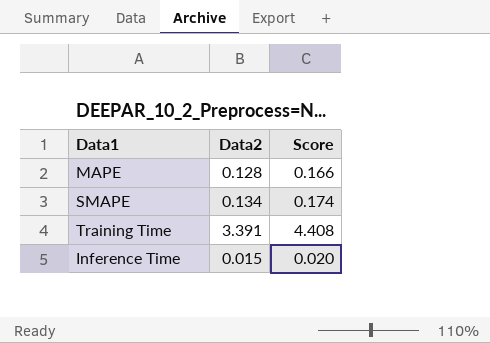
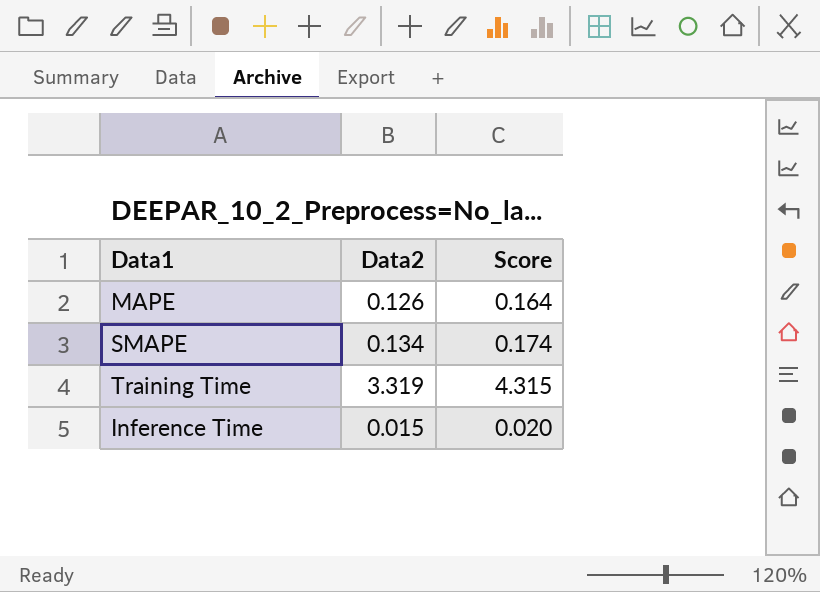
MAPE | Data2: 0.128 -> 0.126
MAPE | Score: 0.166 -> 0.164
Training Time | Data2: 3.391 -> 3.319
Training Time | Score: 4.408 -> 4.315

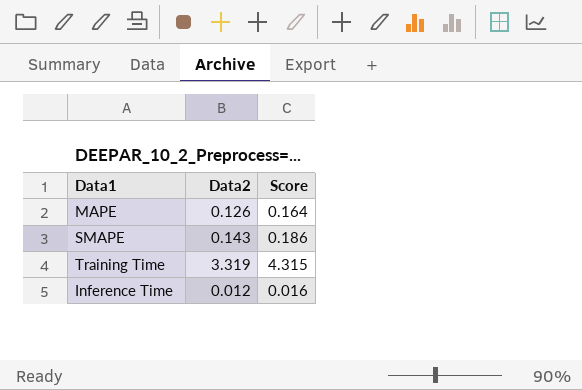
SMAPE | Data2: 0.134 -> 0.143
SMAPE | Score: 0.174 -> 0.186
Inference Time | Data2: 0.015 -> 0.012
Inference Time | Score: 0.020 -> 0.016

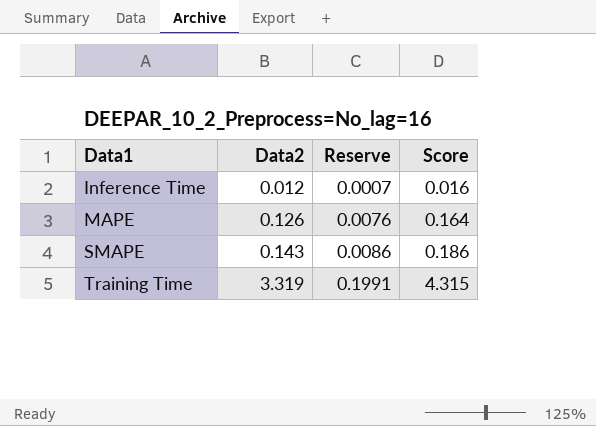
row order: none -> Data1 ascending
column Reserve | formula: none -> [Data2] * 0.06

